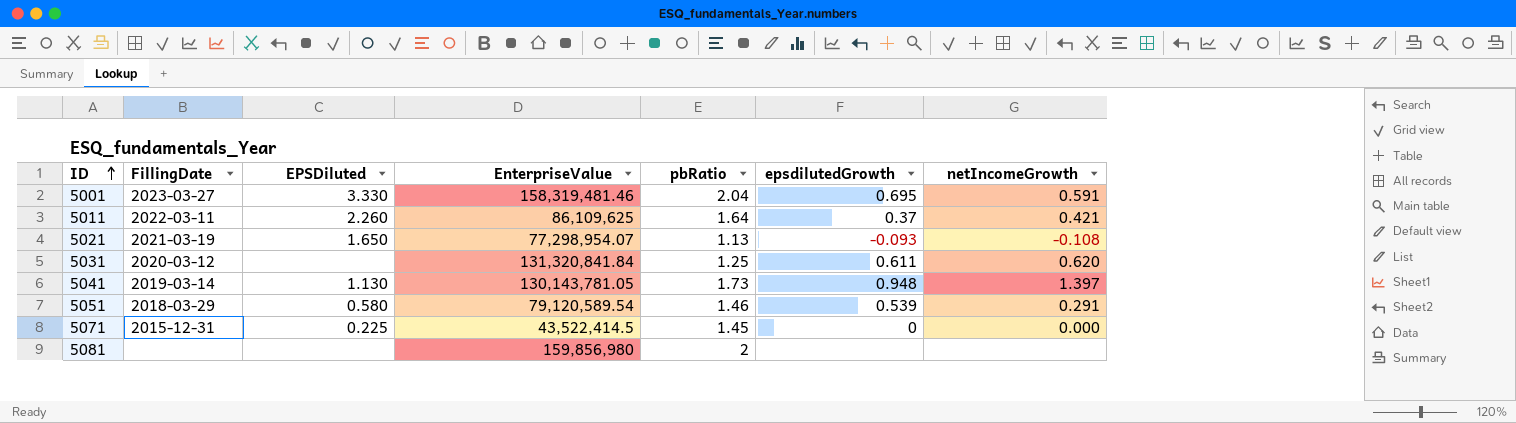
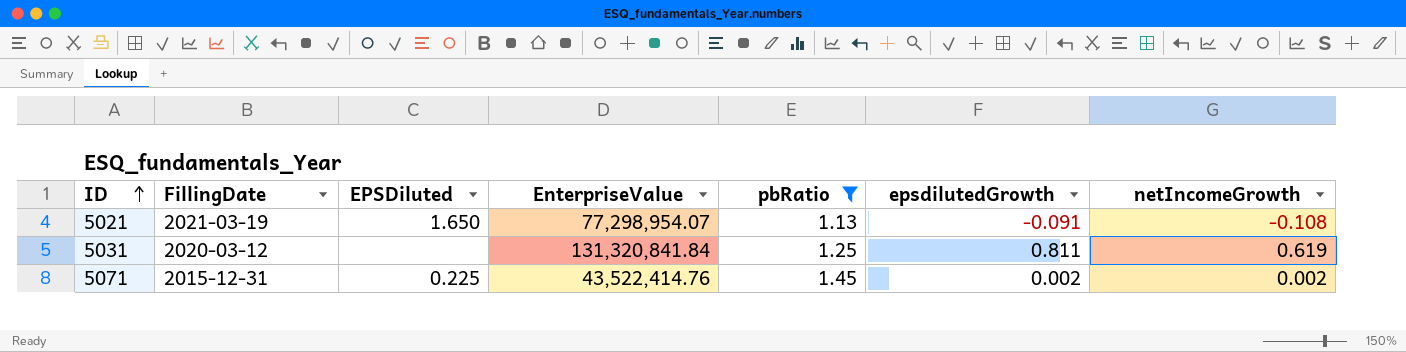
filter: none -> pbRatio <= 1.45
5021 | epsdilutedGrowth: -0.093 -> -0.091
5031 | epsdilutedGrowth: 0.611 -> 0.811
5031 | netIncomeGrowth: 0.620 -> 0.619
5071 | EnterpriseValue: 43,522,414.5 -> 43,522,414.76
5071 | epsdilutedGrowth: 0 -> 0.002
5071 | netIncomeGrowth: 0.000 -> 0.002

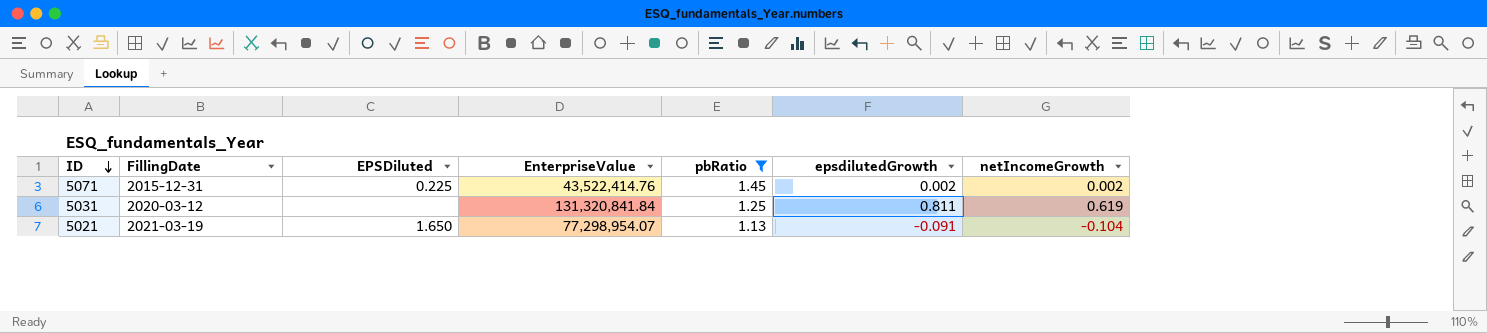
row order: ID ascending -> ID descending
5021 | netIncomeGrowth: -0.108 -> -0.104

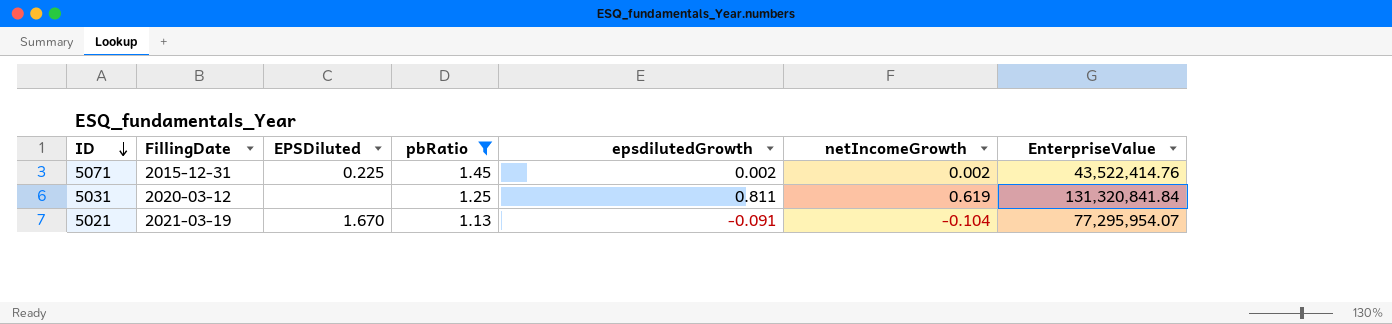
column EnterpriseValue | position: 4 -> 7
5021 | EPSDiluted: 1.650 -> 1.670
5021 | EnterpriseValue: 77,298,954.07 -> 77,295,954.07

